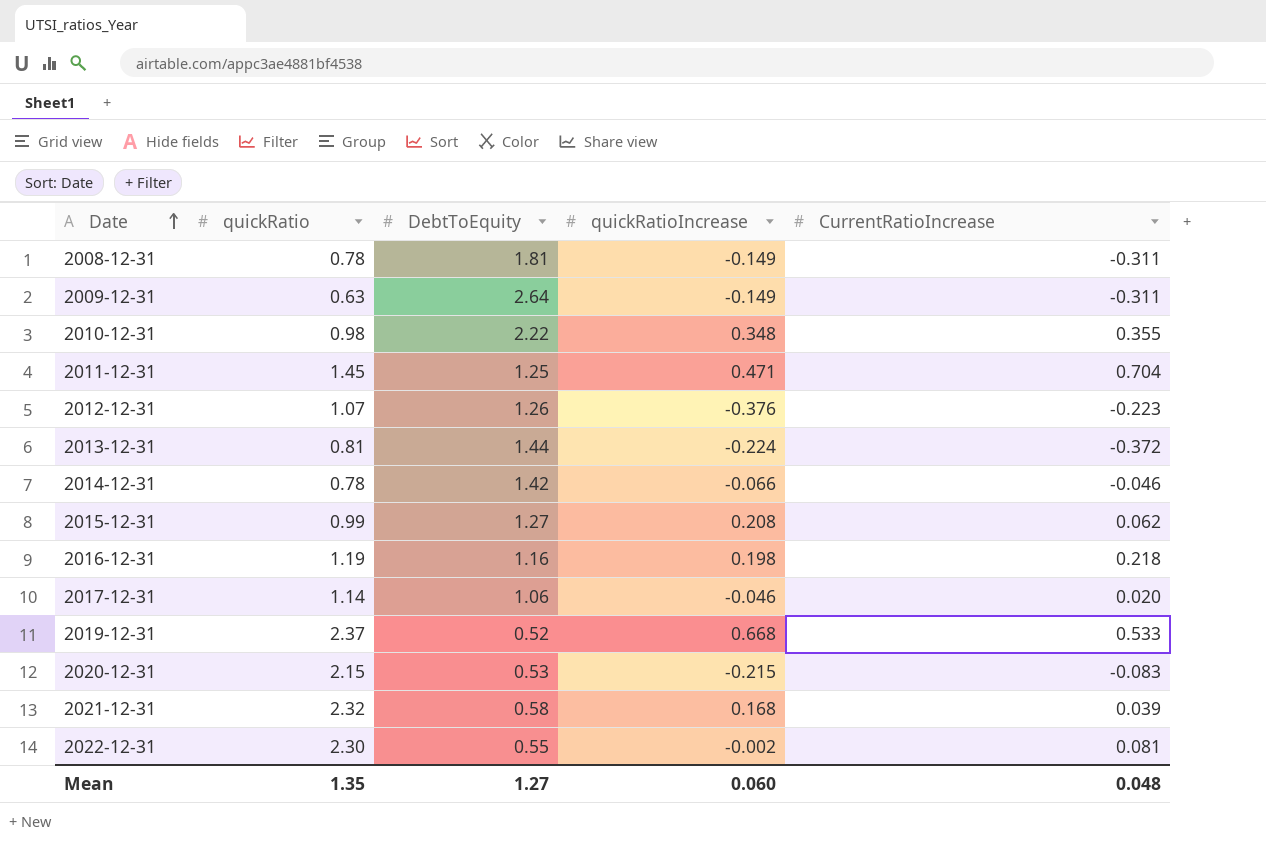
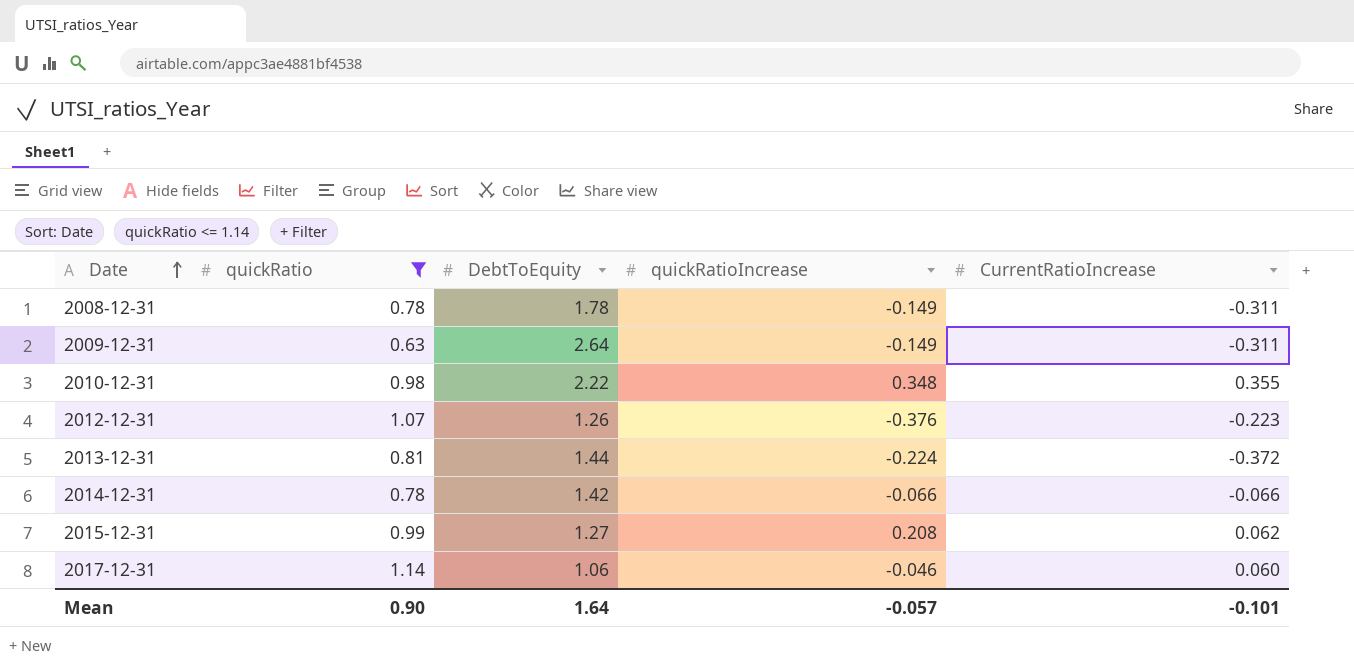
filter: none -> quickRatio <= 1.14
2008-12-31 | DebtToEquity: 1.81 -> 1.78
2014-12-31 | CurrentRatioIncrease: -0.046 -> -0.066
2017-12-31 | CurrentRatioIncrease: 0.020 -> 0.060
Mean | quickRatio: 1.35 -> 0.90
Mean | DebtToEquity: 1.27 -> 1.64
Mean | quickRatioIncrease: 0.060 -> -0.057
Mean | CurrentRatioIncrease: 0.048 -> -0.101

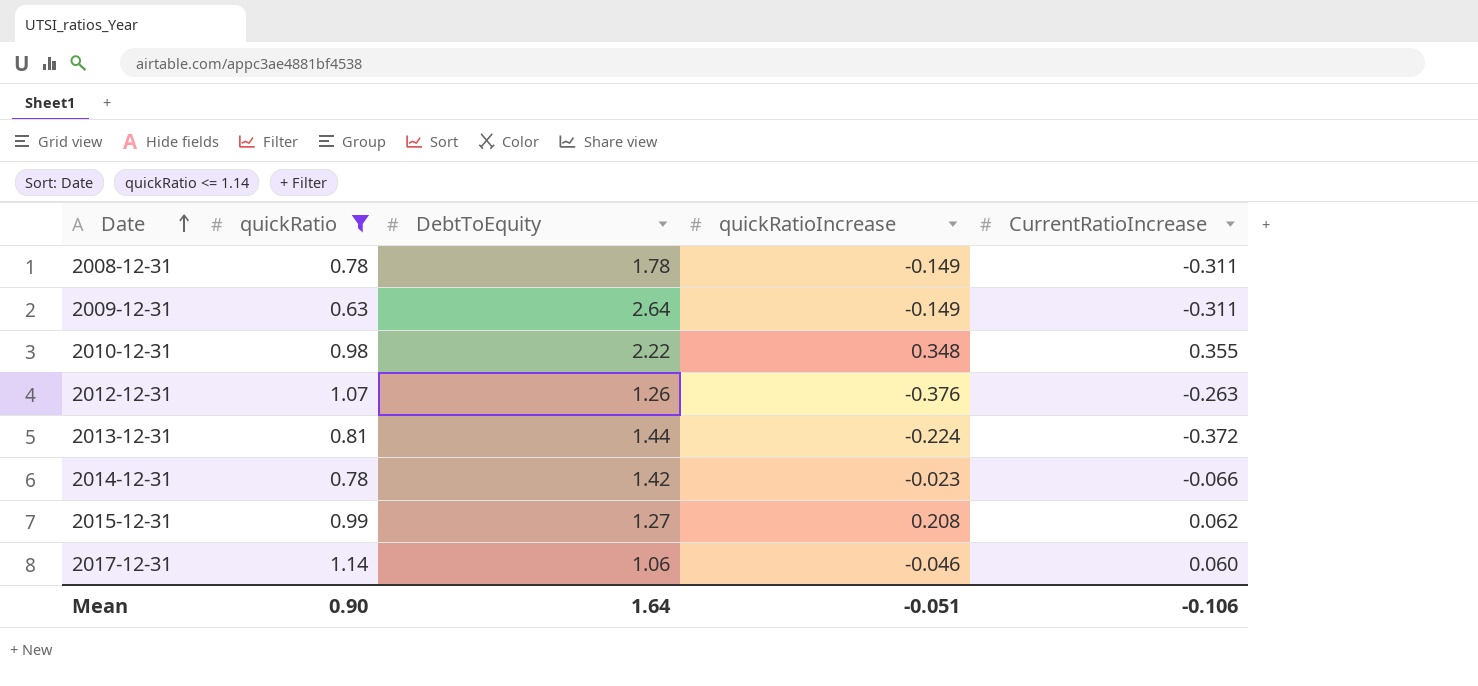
2012-12-31 | CurrentRatioIncrease: -0.223 -> -0.263
2014-12-31 | quickRatioIncrease: -0.066 -> -0.023
Mean | quickRatioIncrease: -0.057 -> -0.051
Mean | CurrentRatioIncrease: -0.101 -> -0.106

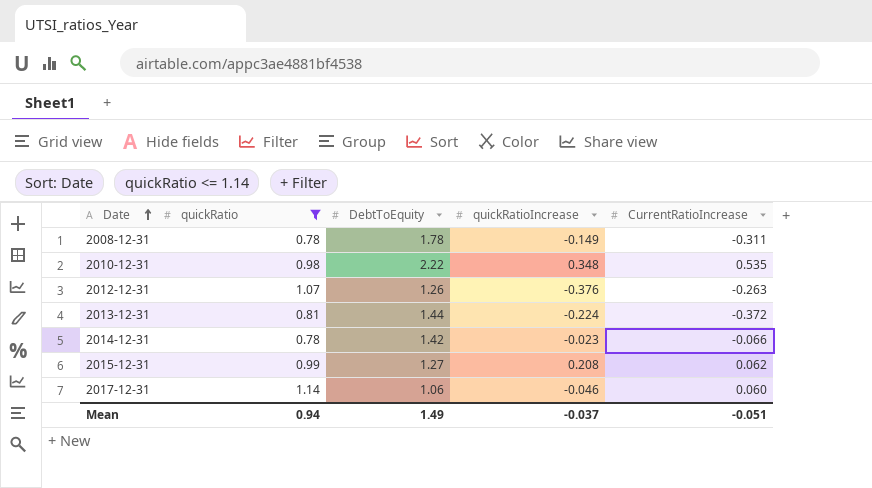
row 2009-12-31: 0.63 | 2.64 | -0.149 | -0.311 -> none
2010-12-31 | CurrentRatioIncrease: 0.355 -> 0.535
Mean | quickRatio: 0.90 -> 0.94
Mean | DebtToEquity: 1.64 -> 1.49
Mean | quickRatioIncrease: -0.051 -> -0.037
Mean | CurrentRatioIncrease: -0.106 -> -0.051

